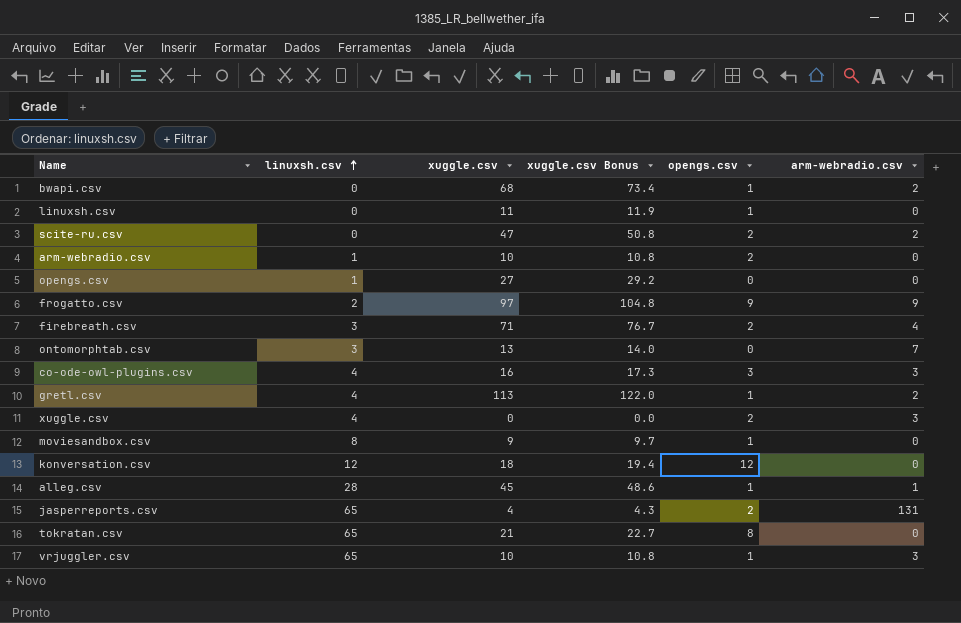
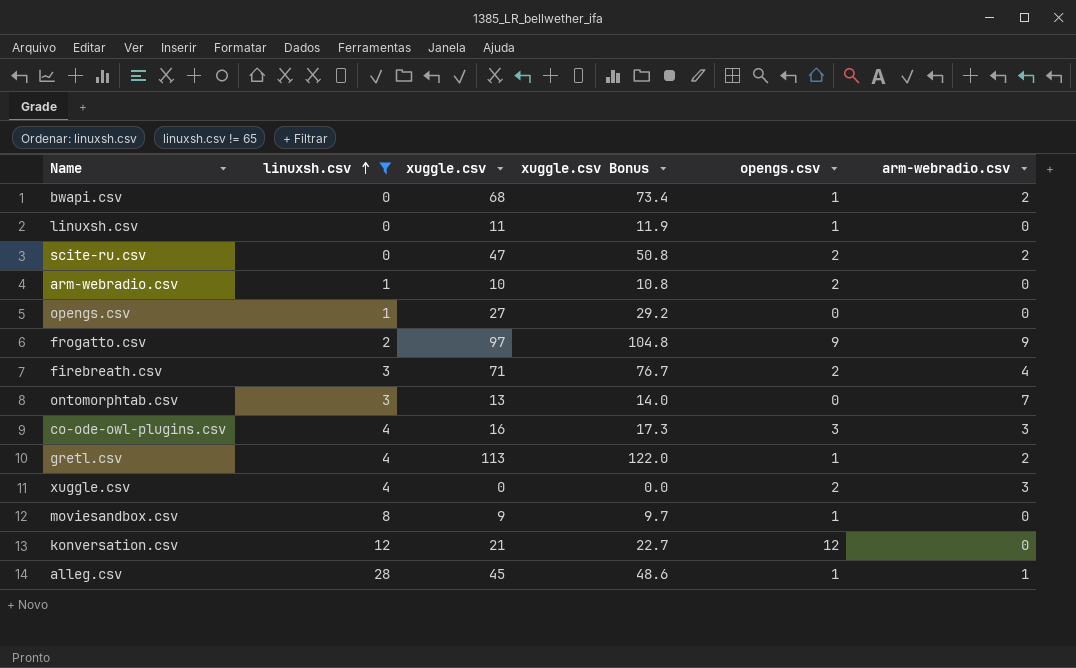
filter: none -> linuxsh.csv != 65
konversation.csv | xuggle.csv: 18 -> 21
konversation.csv | xuggle.csv Bonus: 19.4 -> 22.7

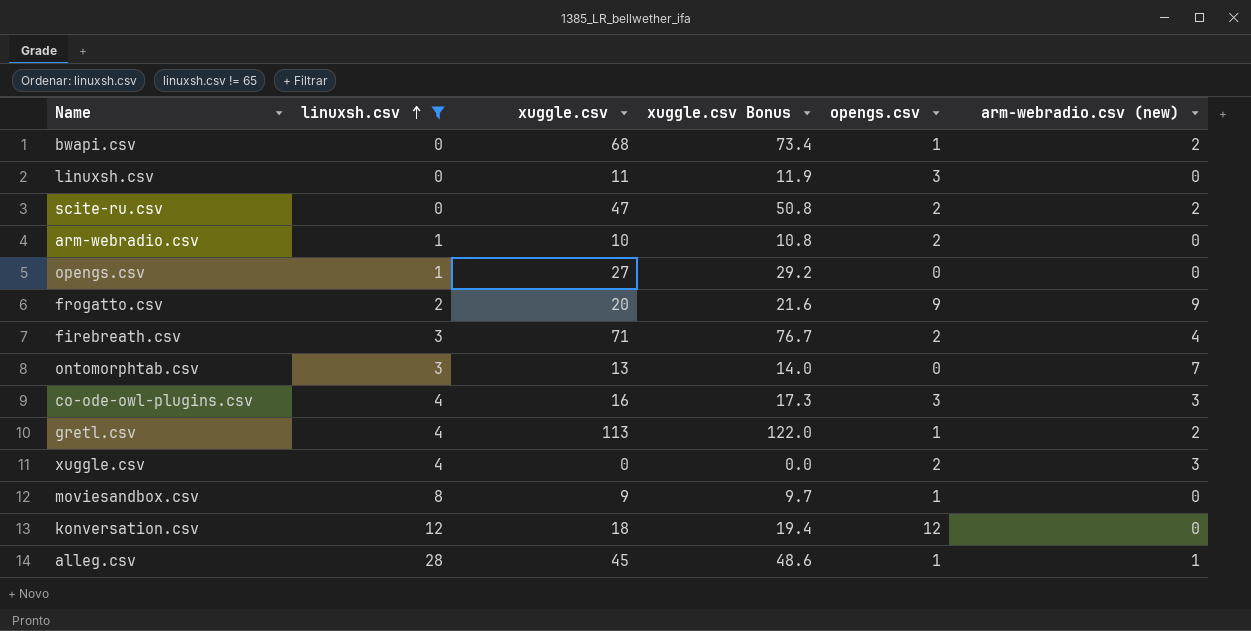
column name: arm-webradio.csv -> arm-webradio.csv (new)
linuxsh.csv | opengs.csv: 1 -> 3
frogatto.csv | xuggle.csv: 97 -> 20
frogatto.csv | xuggle.csv Bonus: 104.8 -> 21.6
konversation.csv | xuggle.csv: 21 -> 18
konversation.csv | xuggle.csv Bonus: 22.7 -> 19.4

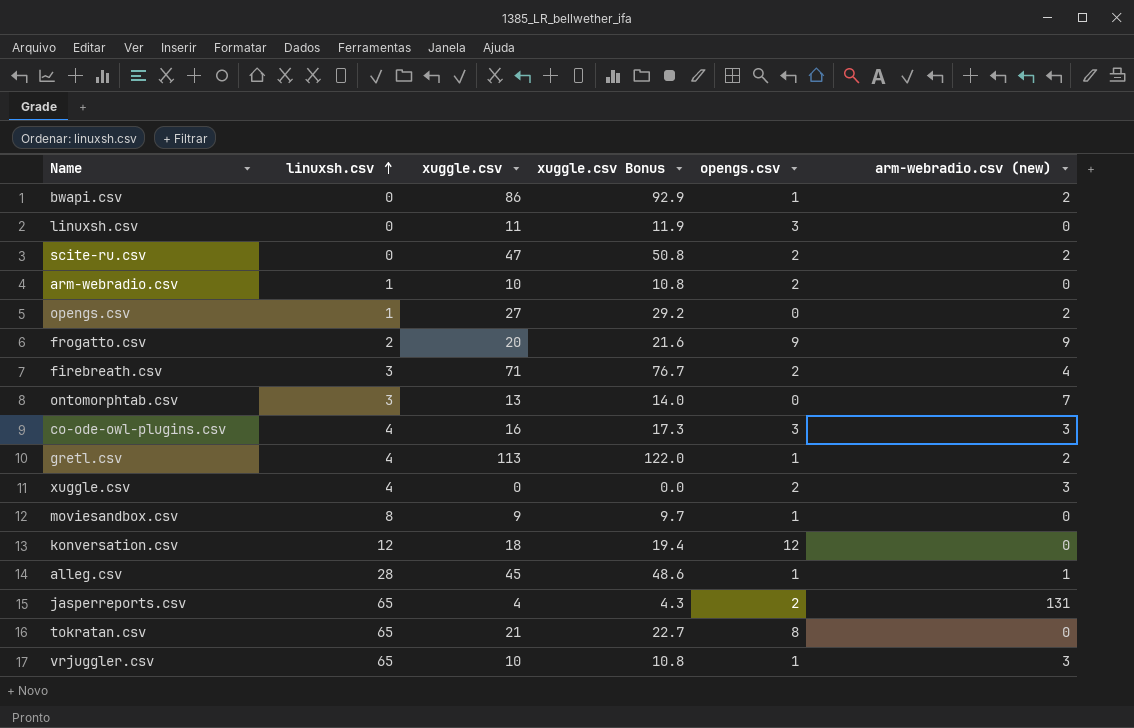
filter: linuxsh.csv != 65 -> none
bwapi.csv | xuggle.csv: 68 -> 86
bwapi.csv | xuggle.csv Bonus: 73.4 -> 92.9
opengs.csv | arm-webradio.csv (new): 0 -> 2

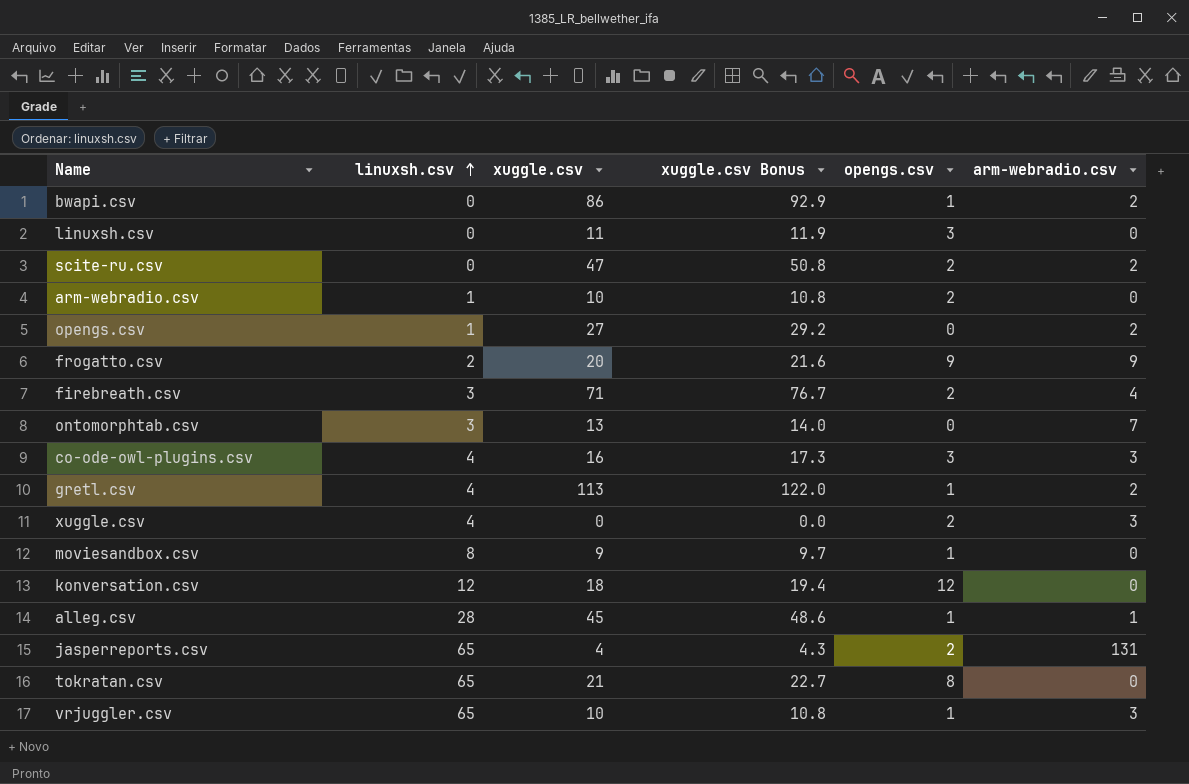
column name: arm-webradio.csv (new) -> arm-webradio.csv

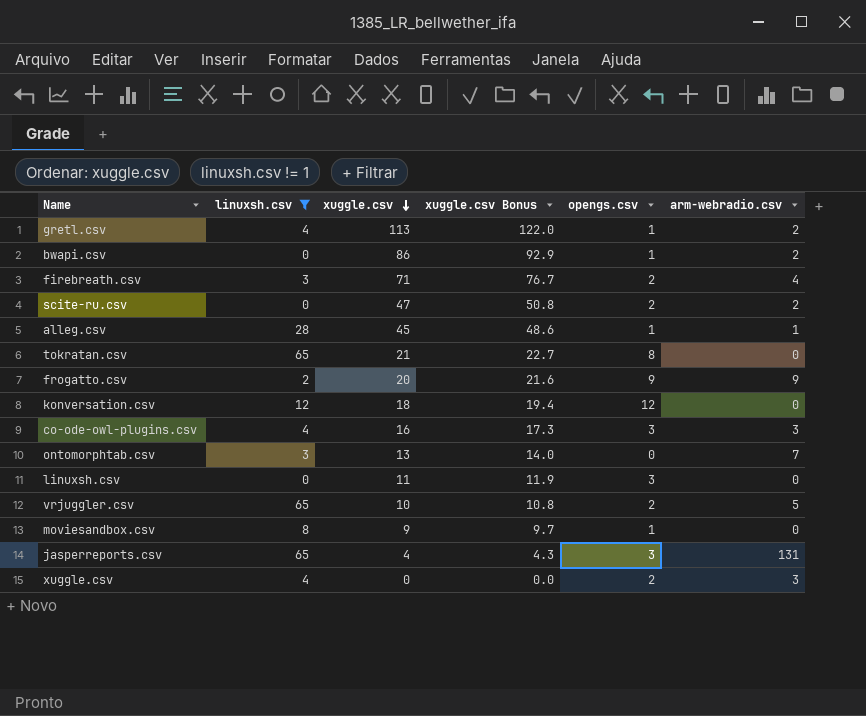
filter: none -> linuxsh.csv != 1
row order: linuxsh.csv ascending -> xuggle.csv descending
vrjuggler.csv | opengs.csv: 1 -> 2
vrjuggler.csv | arm-webradio.csv: 3 -> 5
jasperreports.csv | opengs.csv: 2 -> 3

